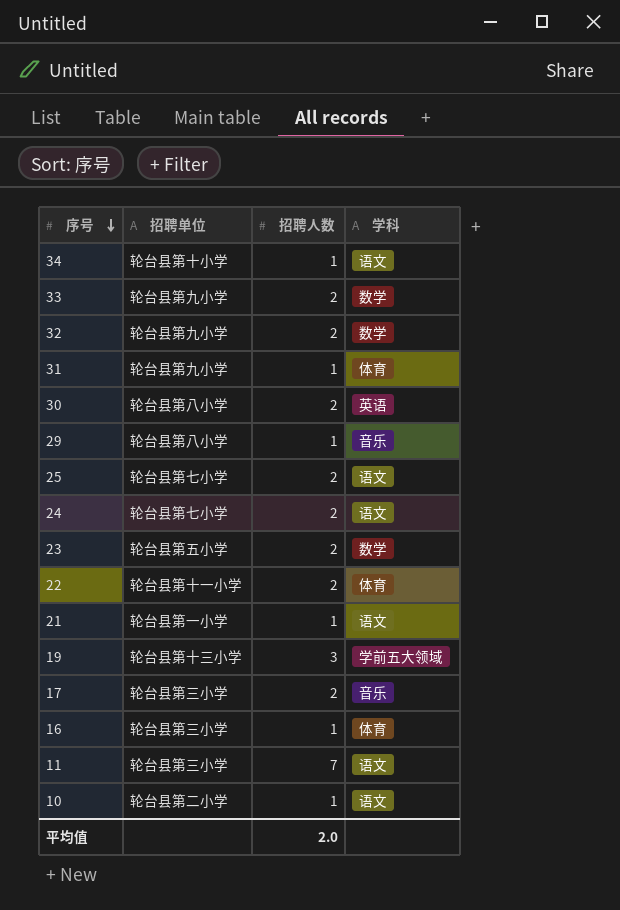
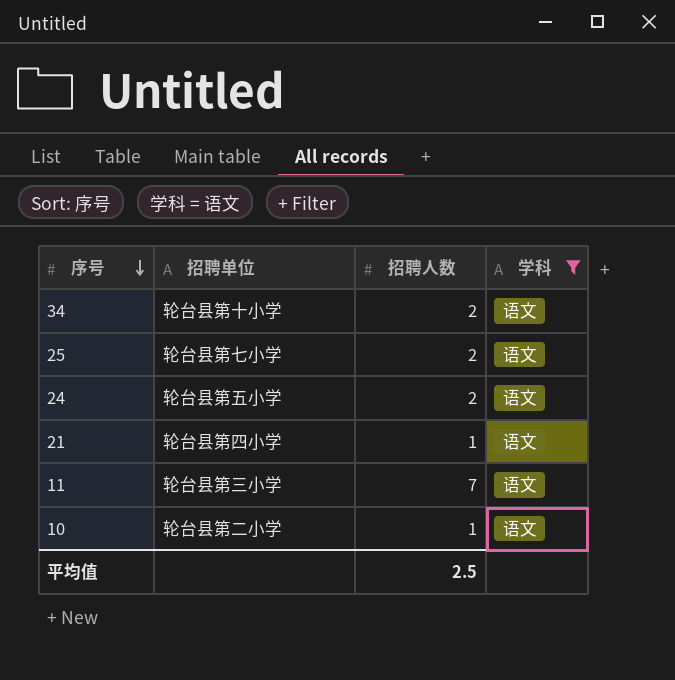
filter: none -> 学科 = 语文
34 | 招聘人数: 1 -> 2
24 | 招聘单位: 轮台县第七小学 -> 轮台县第五小学
21 | 招聘单位: 轮台县第一小学 -> 轮台县第四小学
平均值 | 招聘人数: 2.0 -> 2.5

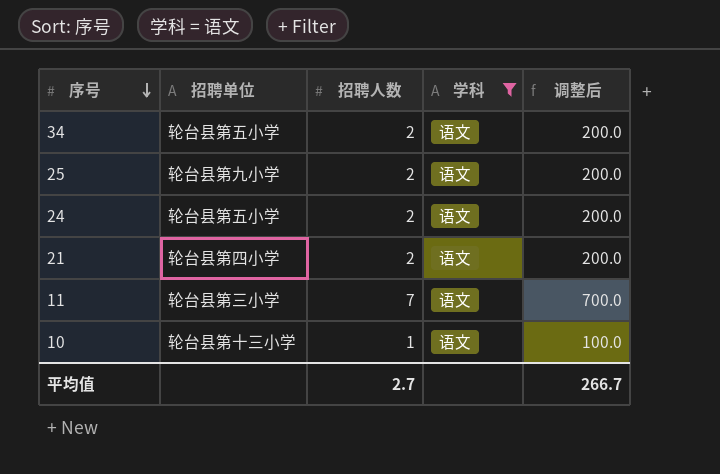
column 调整后 | formula: none -> [招聘人数] * 100
34 | 招聘单位: 轮台县第十小学 -> 轮台县第五小学
25 | 招聘单位: 轮台县第七小学 -> 轮台县第九小学
21 | 招聘人数: 1 -> 2
10 | 招聘单位: 轮台县第二小学 -> 轮台县第十三小学
平均值 | 招聘人数: 2.5 -> 2.7

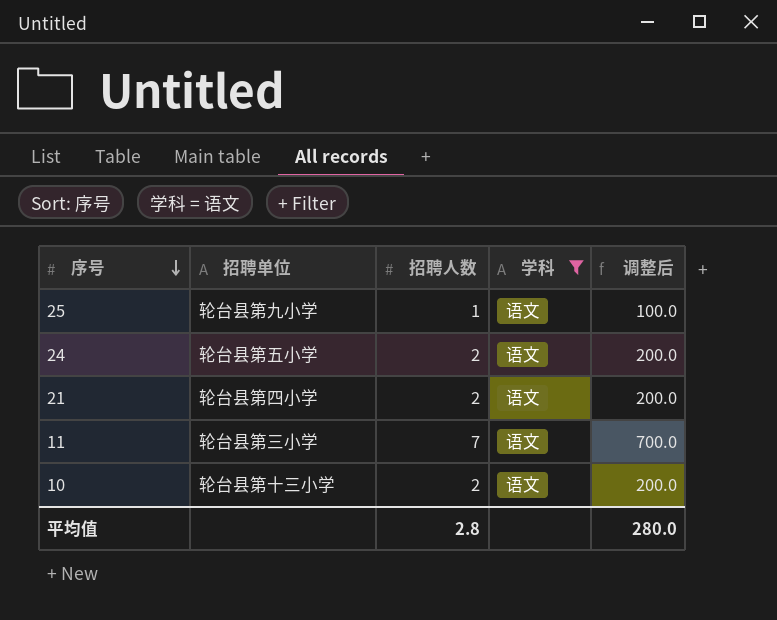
row 34: 轮台县第五小学 | 2 | 语文 | 200.0 -> none
25 | 招聘人数: 2 -> 1
25 | 调整后: 200.0 -> 100.0
10 | 招聘人数: 1 -> 2
10 | 调整后: 100.0 -> 200.0
平均值 | 招聘人数: 2.7 -> 2.8
平均值 | 调整后: 266.7 -> 280.0

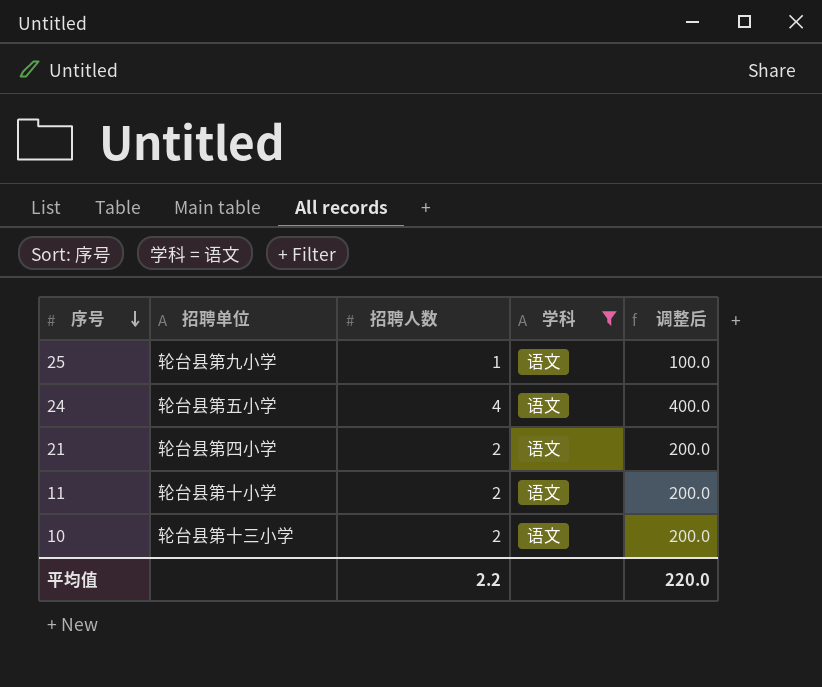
24 | 招聘人数: 2 -> 4
24 | 调整后: 200.0 -> 400.0
11 | 招聘单位: 轮台县第三小学 -> 轮台县第十小学
11 | 招聘人数: 7 -> 2
11 | 调整后: 700.0 -> 200.0
平均值 | 招聘人数: 2.8 -> 2.2
平均值 | 调整后: 280.0 -> 220.0

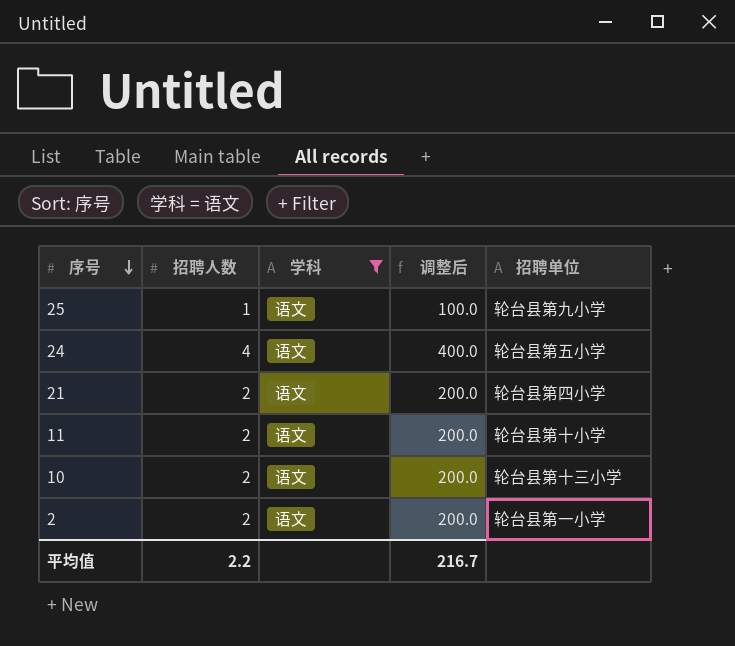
column 招聘单位 | position: 2 -> 5
row 2: none -> 2 | 语文 | 200.0 | 轮台县第一小学
平均值 | 调整后: 220.0 -> 216.7

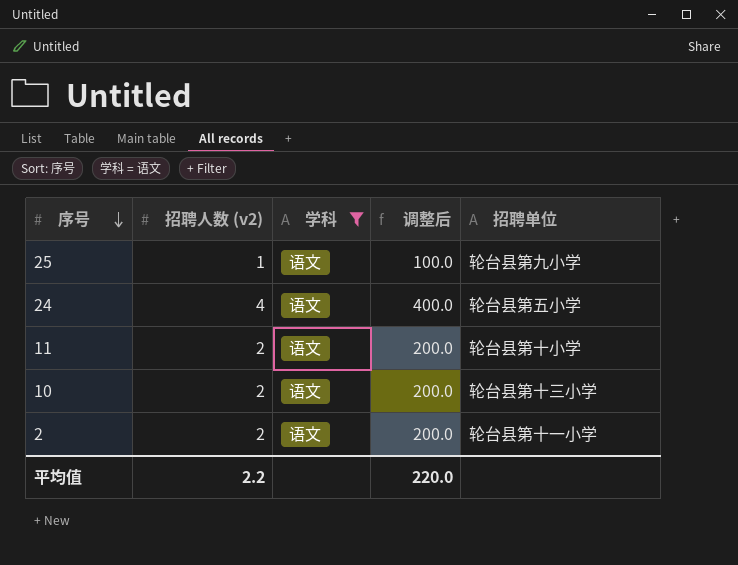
column name: 招聘人数 -> 招聘人数 (v2)
row 21: 2 | 语文 | 200.0 | 轮台县第四小学 -> none
2 | 招聘单位: 轮台县第一小学 -> 轮台县第十一小学
平均值 | 调整后: 216.7 -> 220.0

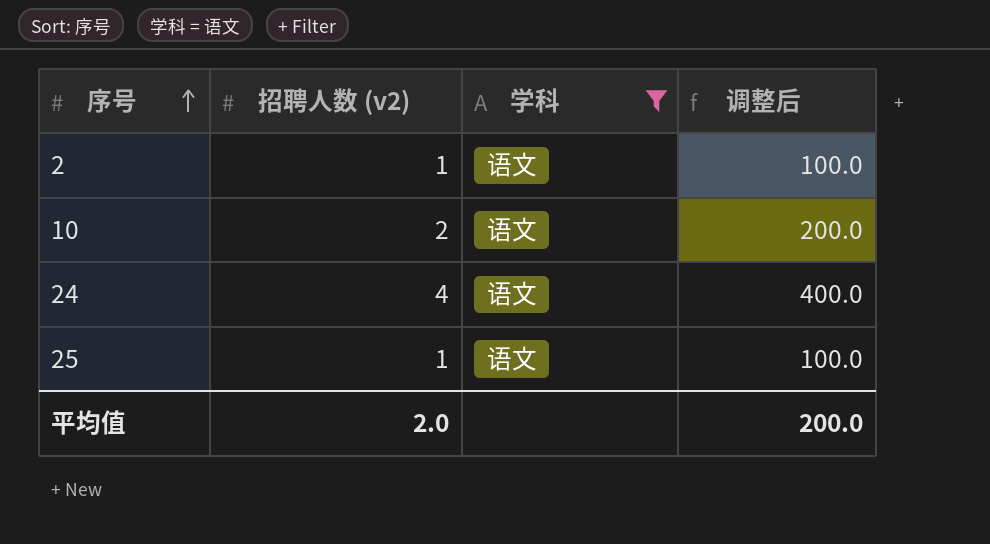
row order: 序号 descending -> 序号 ascending
column 招聘单位 | position: 5 -> none
row 11: 2 | 语文 | 200.0 | 轮台县第十小学 -> none
2 | 招聘人数 (v2): 2 -> 1
2 | 调整后: 200.0 -> 100.0
平均值 | 招聘人数 (v2): 2.2 -> 2.0
平均值 | 调整后: 220.0 -> 200.0

